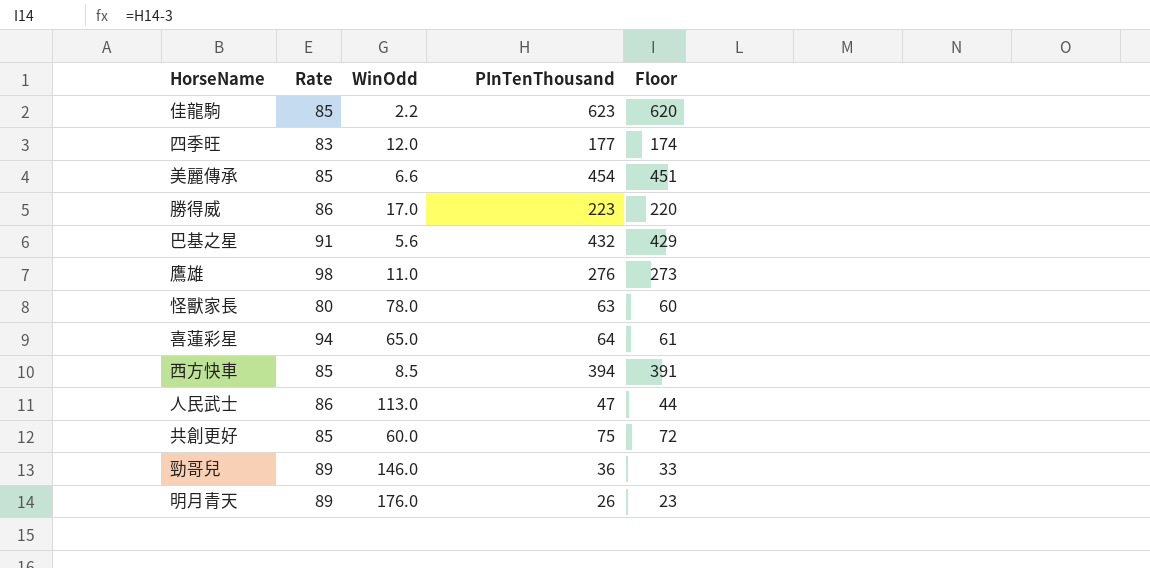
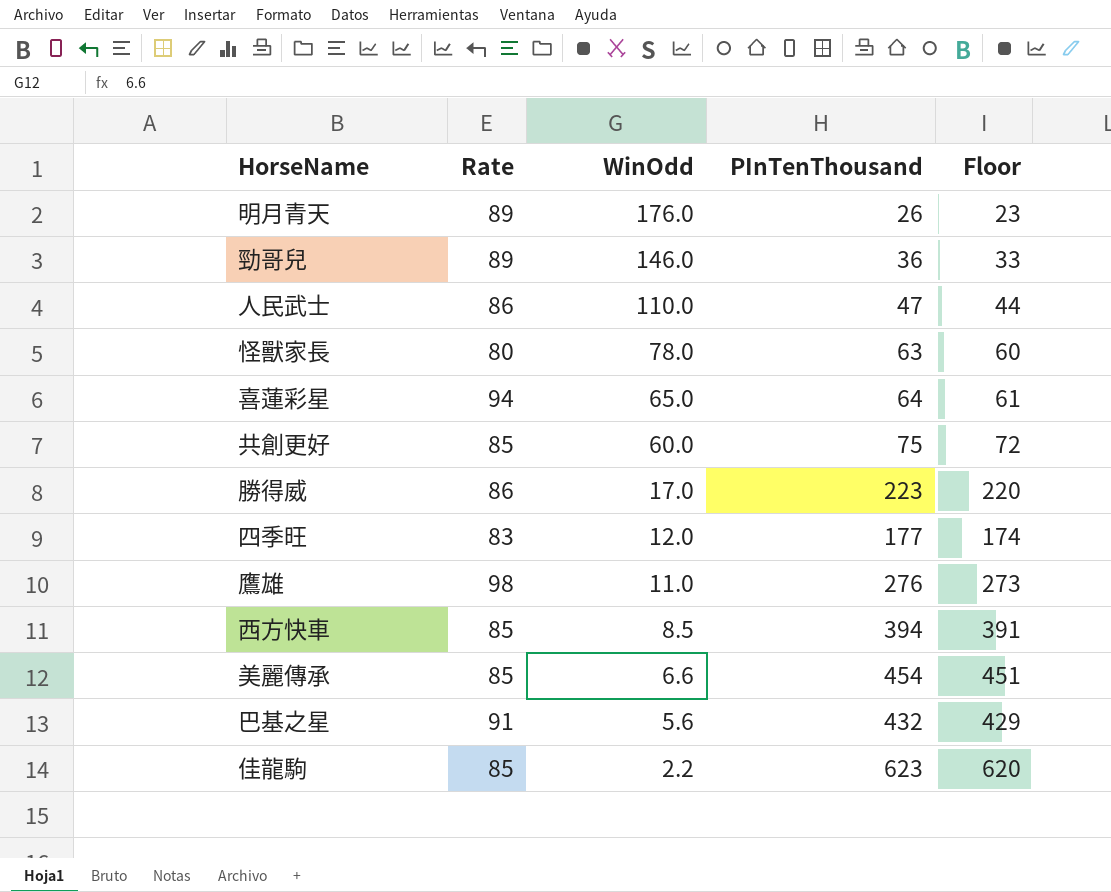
row order: none -> WinOdd descending
人民武士 | WinOdd: 113.0 -> 110.0

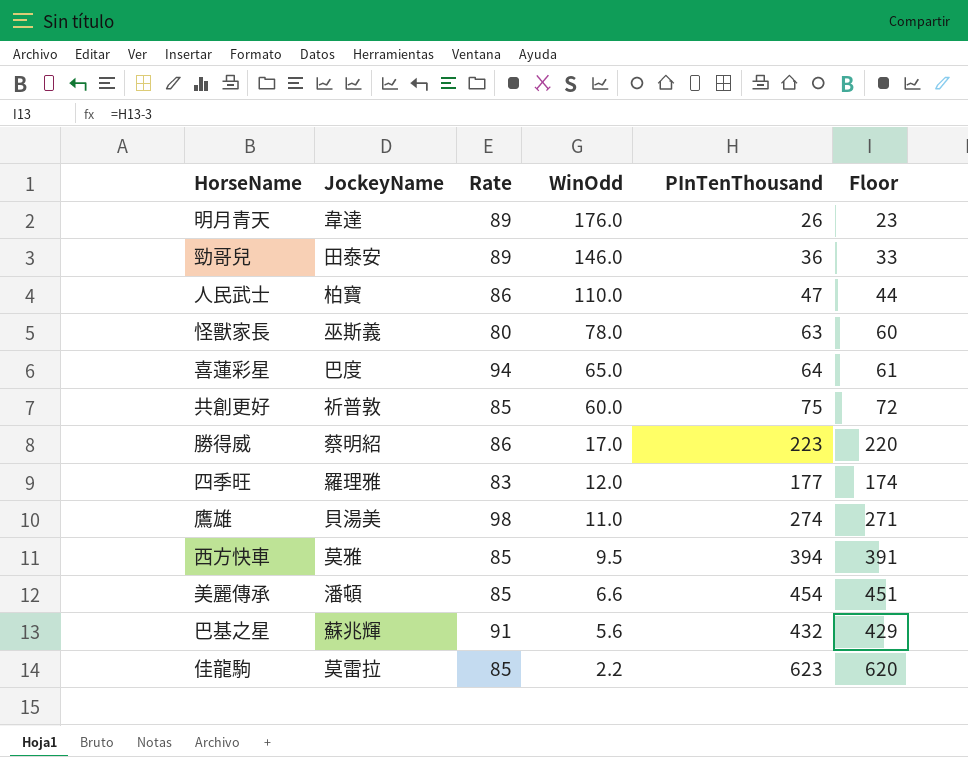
column JockeyName | position: none -> 2
鷹雄 | PInTenThousand: 276 -> 274
鷹雄 | Floor: 273 -> 271
西方快車 | WinOdd: 8.5 -> 9.5

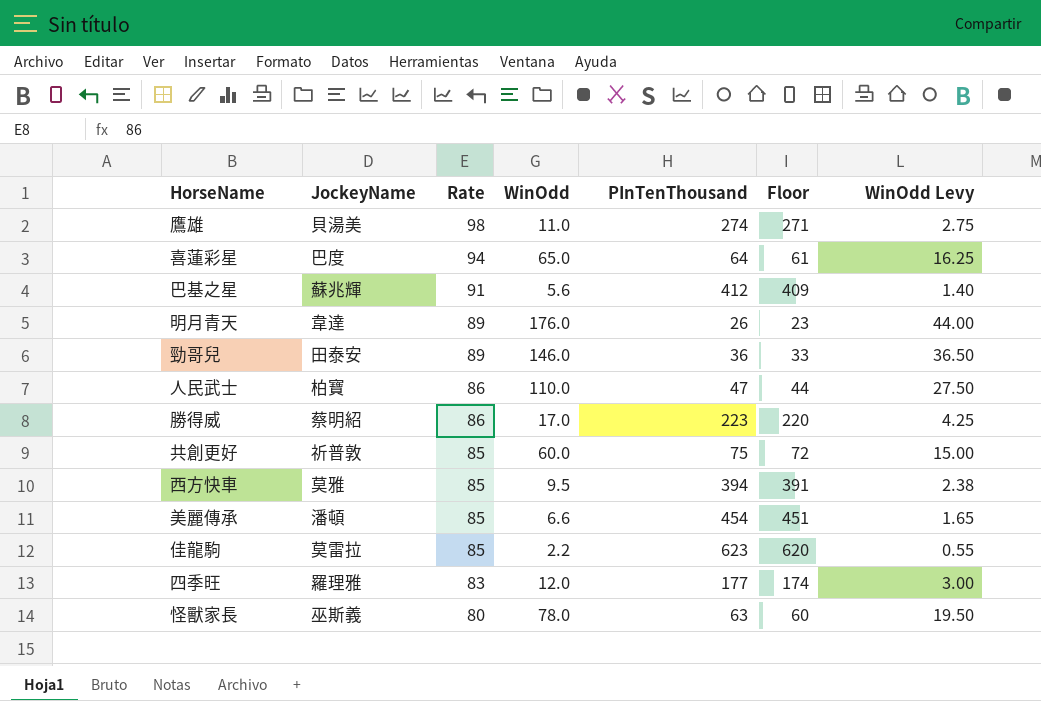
row order: WinOdd descending -> Rate descending
column WinOdd Levy | formula: none -> [WinOdd] * 0.25
巴基之星 | PInTenThousand: 432 -> 412
巴基之星 | Floor: 429 -> 409

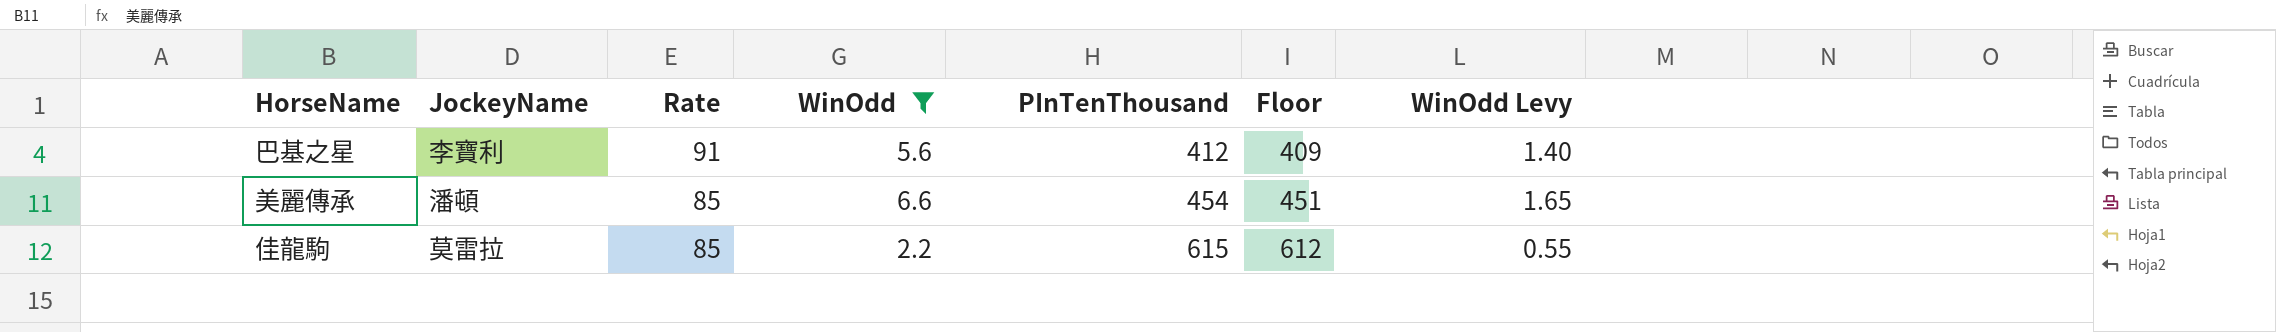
filter: none -> WinOdd <= 6.6
巴基之星 | JockeyName: 蘇兆輝 -> 李寶利
佳龍駒 | PInTenThousand: 623 -> 615
佳龍駒 | Floor: 620 -> 612

